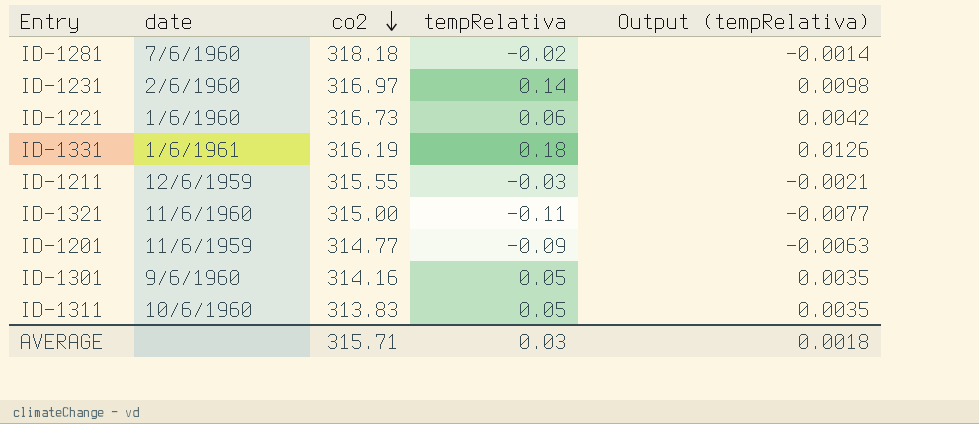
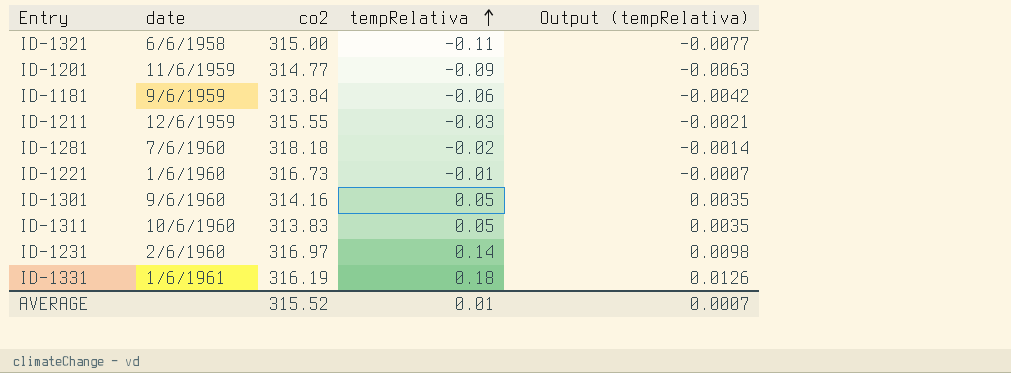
row order: co2 descending -> tempRelativa ascending
ID-1321 | date: 11/6/1960 -> 6/6/1958
row ID-1181: none -> 9/6/1959 | 313.84 | -0.06 | -0.0042
ID-1221 | tempRelativa: 0.06 -> -0.01
ID-1221 | Output (tempRelativa): 0.0042 -> -0.0007
AVERAGE | co2: 315.71 -> 315.52
AVERAGE | tempRelativa: 0.03 -> 0.01
AVERAGE | Output (tempRelativa): 0.0018 -> 0.0007

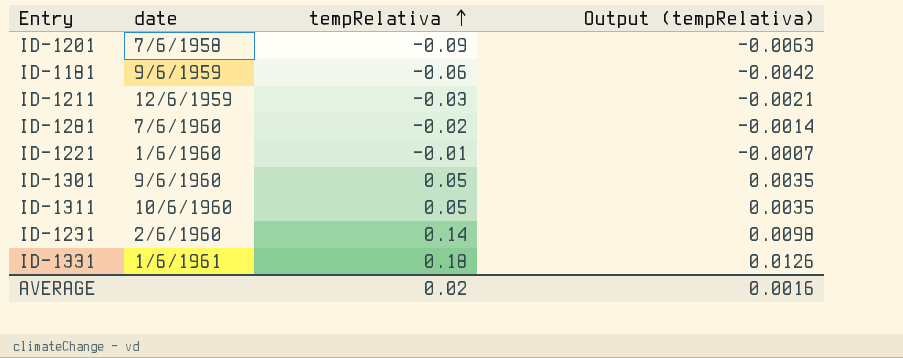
column co2 | position: 3 -> none
row ID-1321: 6/6/1958 | 315.00 | -0.11 | -0.0077 -> none
ID-1201 | date: 11/6/1959 -> 7/6/1958
AVERAGE | tempRelativa: 0.01 -> 0.02
AVERAGE | Output (tempRelativa): 0.0007 -> 0.0016

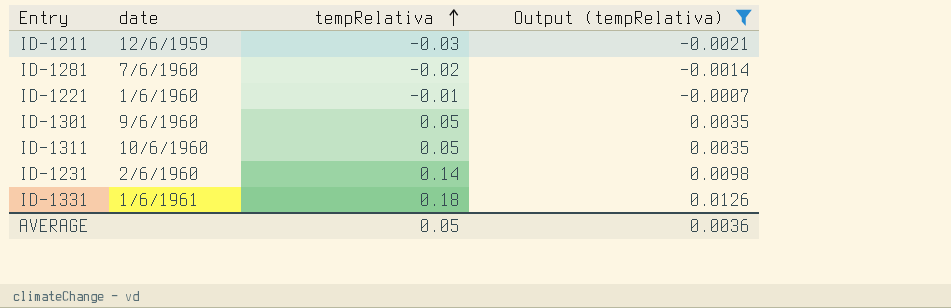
filter: none -> Output (tempRelativa) >= -0.0021
AVERAGE | tempRelativa: 0.02 -> 0.05
AVERAGE | Output (tempRelativa): 0.0016 -> 0.0036

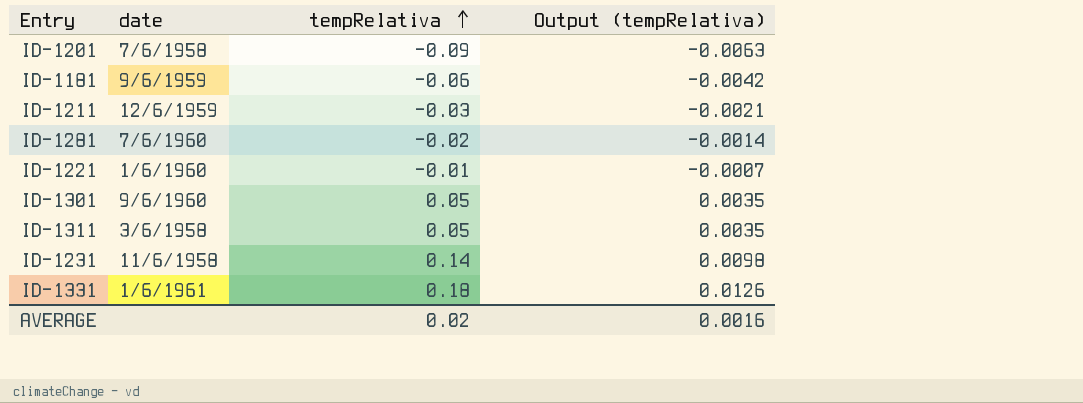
filter: Output (tempRelativa) >= -0.0021 -> none
ID-1311 | date: 10/6/1960 -> 3/6/1958
ID-1231 | date: 2/6/1960 -> 11/6/1958
AVERAGE | tempRelativa: 0.05 -> 0.02
AVERAGE | Output (tempRelativa): 0.0036 -> 0.0016

